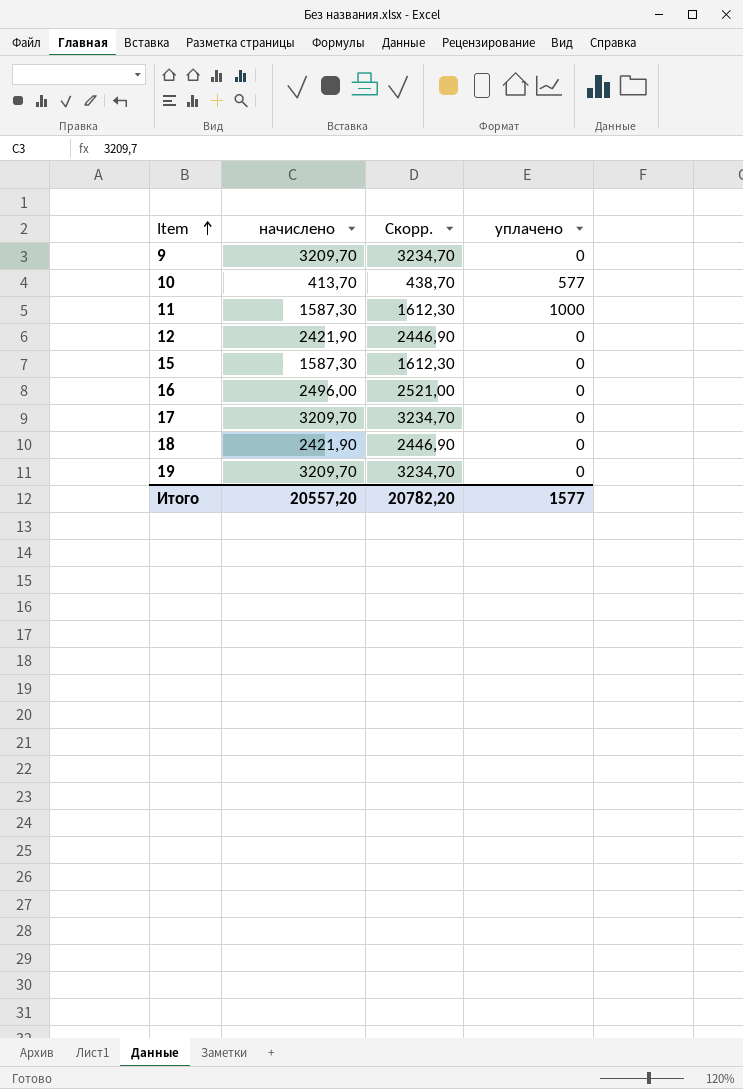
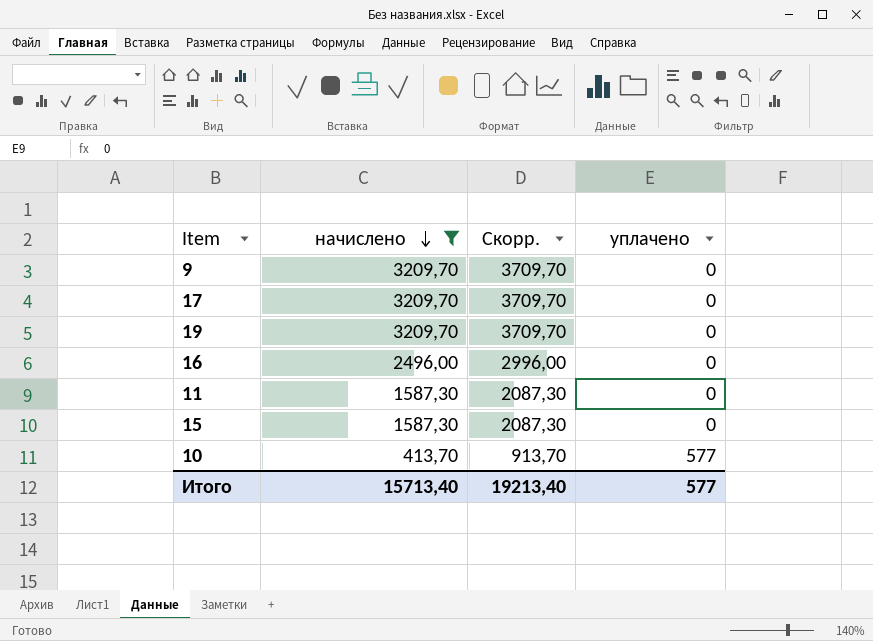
filter: none -> начислено != 2421,90
row order: Item ascending -> начислено descending
column Скорр. | formula: [начислено] + 25 -> [начислено] + 500
11 | уплачено: 1000 -> 0
Итого | начислено: 20557,20 -> 15713,40
Итого | Скорр.: 20782,20 -> 19213,40
Итого | уплачено: 1577 -> 577

